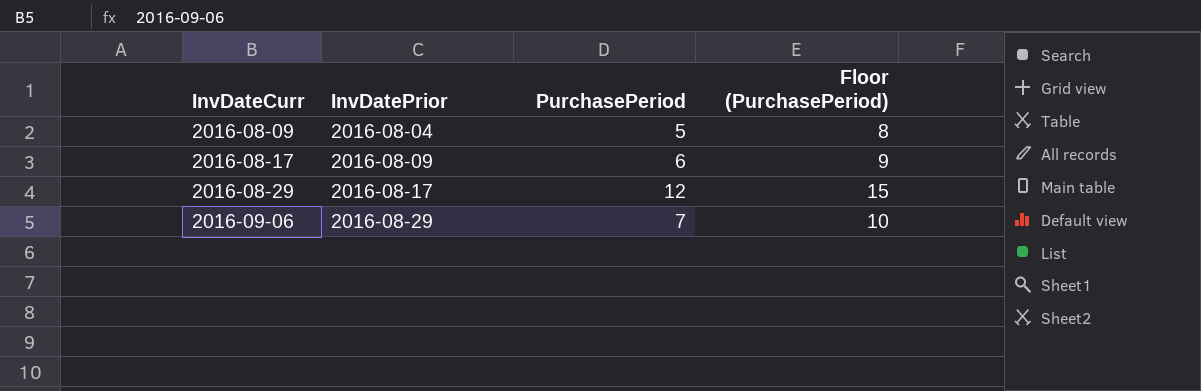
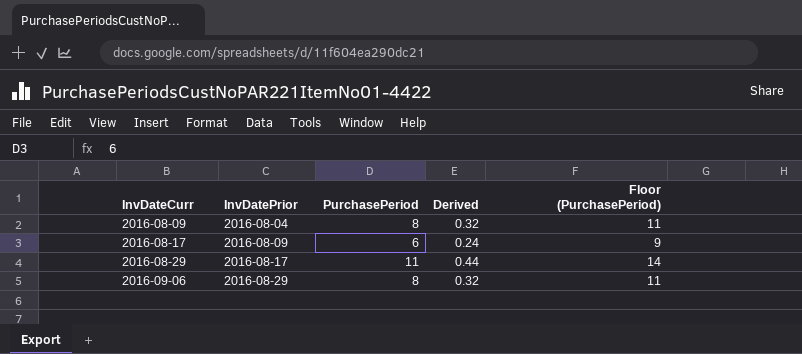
column Derived | formula: none -> [PurchasePeriod] * 0.04
2016-08-09 | PurchasePeriod: 5 -> 8
2016-08-09 | Floor (PurchasePeriod): 8 -> 11
2016-08-29 | PurchasePeriod: 12 -> 11
2016-08-29 | Floor (PurchasePeriod): 15 -> 14
2016-09-06 | PurchasePeriod: 7 -> 8
2016-09-06 | Floor (PurchasePeriod): 10 -> 11

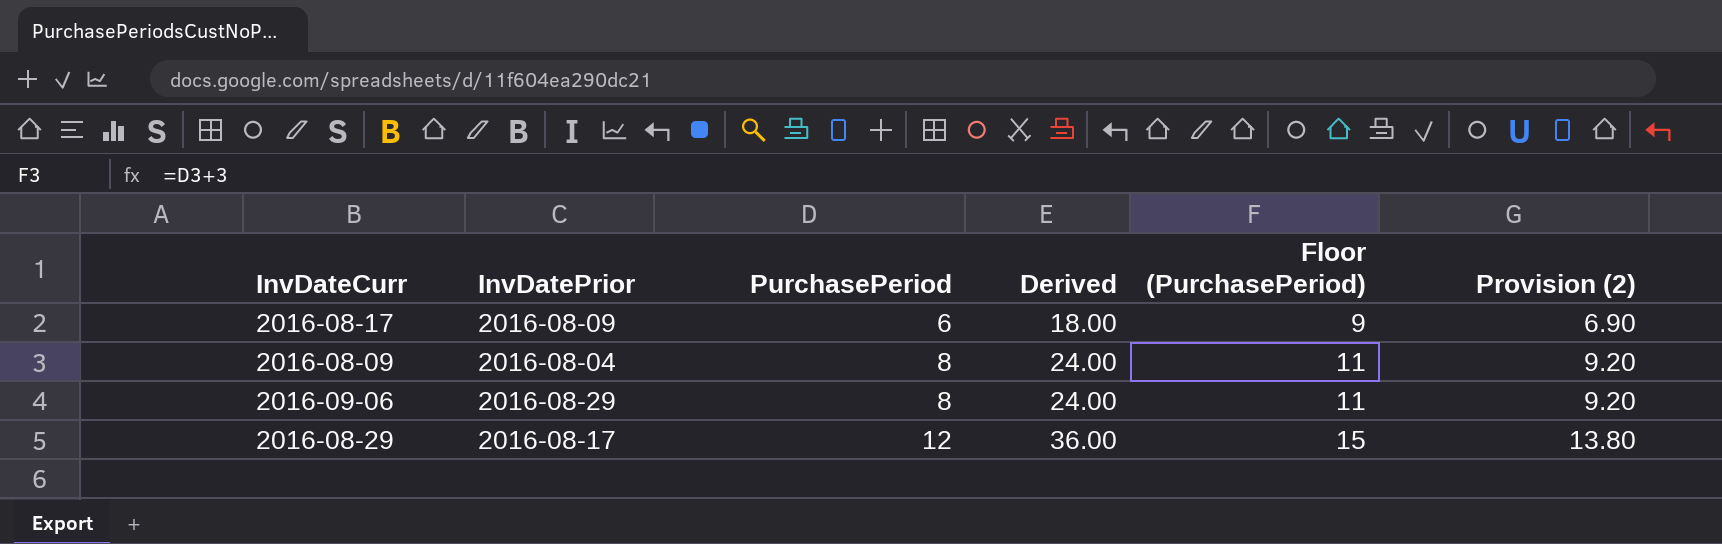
row order: InvDateCurr ascending -> PurchasePeriod ascending
column Derived | formula: [PurchasePeriod] * 0.04 -> [PurchasePeriod] * 3
column Provision (2) | formula: none -> [PurchasePeriod] * 1.15
2016-08-29 | PurchasePeriod: 11 -> 12
2016-08-29 | Floor (PurchasePeriod): 14 -> 15

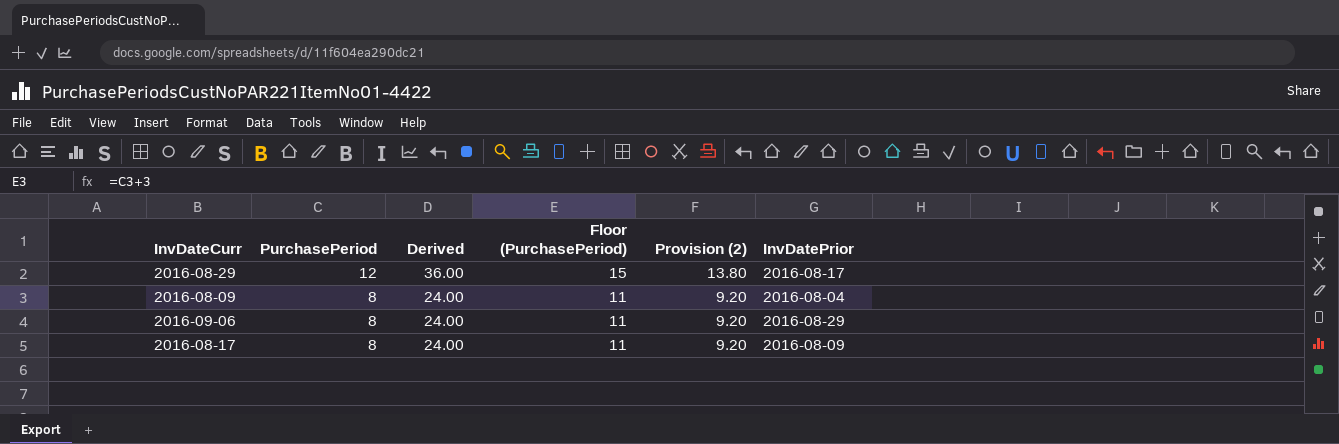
row order: PurchasePeriod ascending -> PurchasePeriod descending
column InvDatePrior | position: 2 -> 6
2016-08-17 | PurchasePeriod: 6 -> 8
2016-08-17 | Derived: 18.00 -> 24.00
2016-08-17 | Floor (PurchasePeriod): 9 -> 11
2016-08-17 | Provision (2): 6.90 -> 9.20

